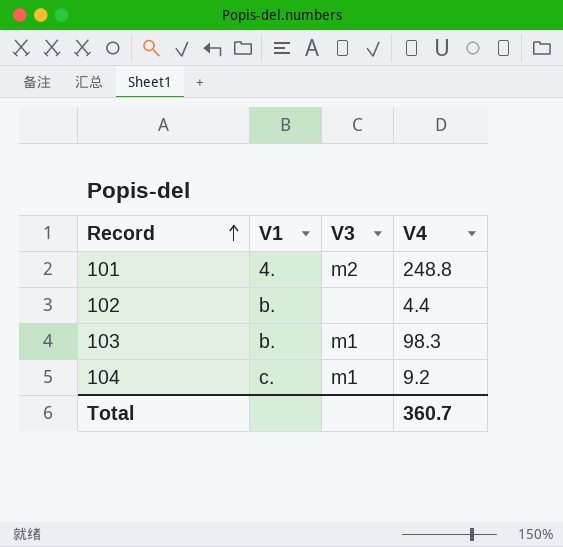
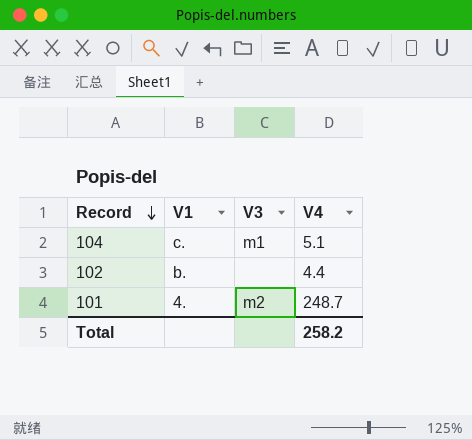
row order: Record ascending -> Record descending
row 103: b. | m1 | 98.3 -> none
104 | V4: 9.2 -> 5.1
101 | V4: 248.8 -> 248.7
Total | V4: 360.7 -> 258.2

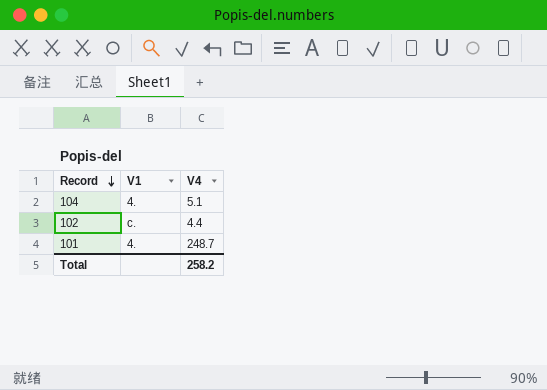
column V3 | position: 3 -> none
104 | V1: c. -> 4.
102 | V1: b. -> c.

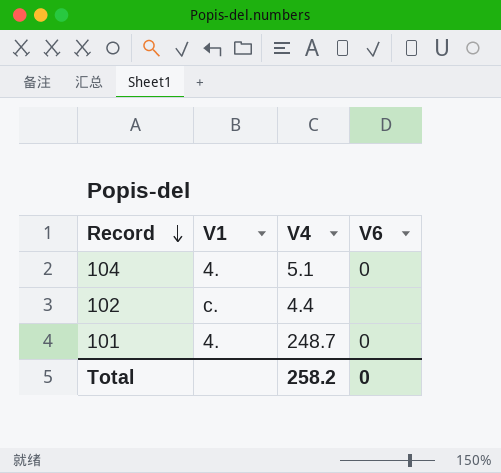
column V6 | position: none -> 4

